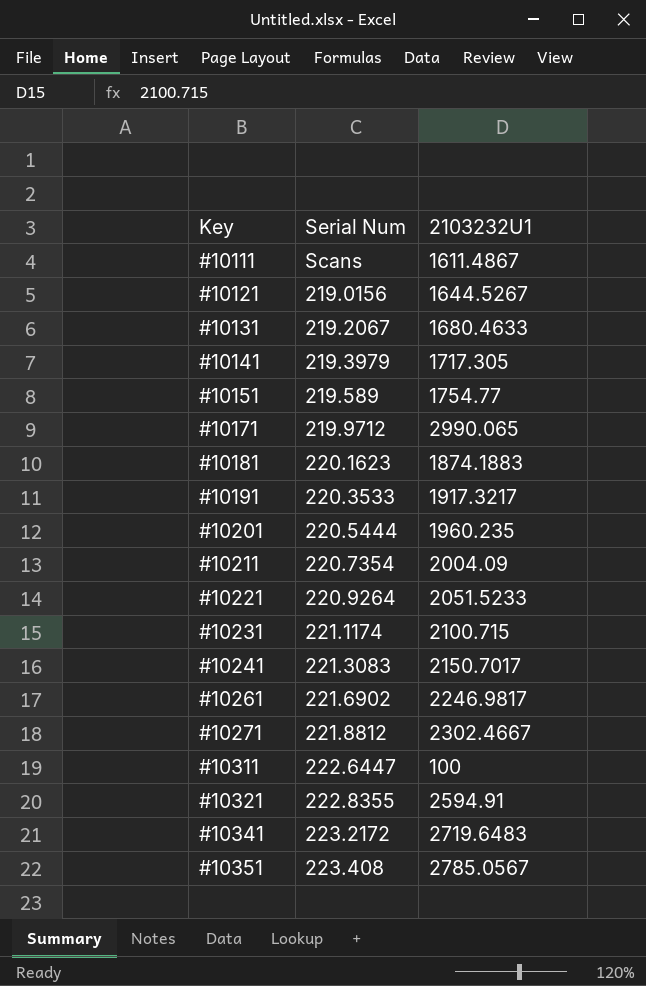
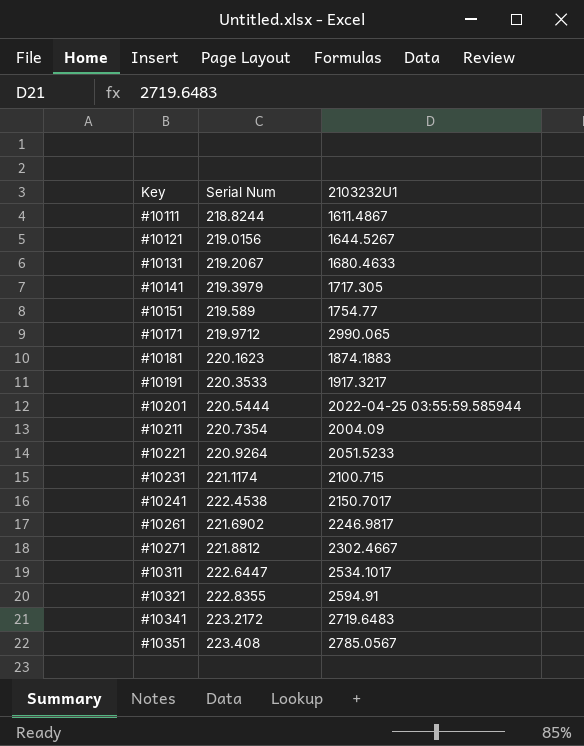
#10111 | Serial Num: Scans -> 218.8244
#10201 | 2103232U1: 1960.235 -> 2022-04-25 03:55:59.585944
#10241 | Serial Num: 221.3083 -> 222.4538
#10311 | 2103232U1: 100 -> 2534.1017

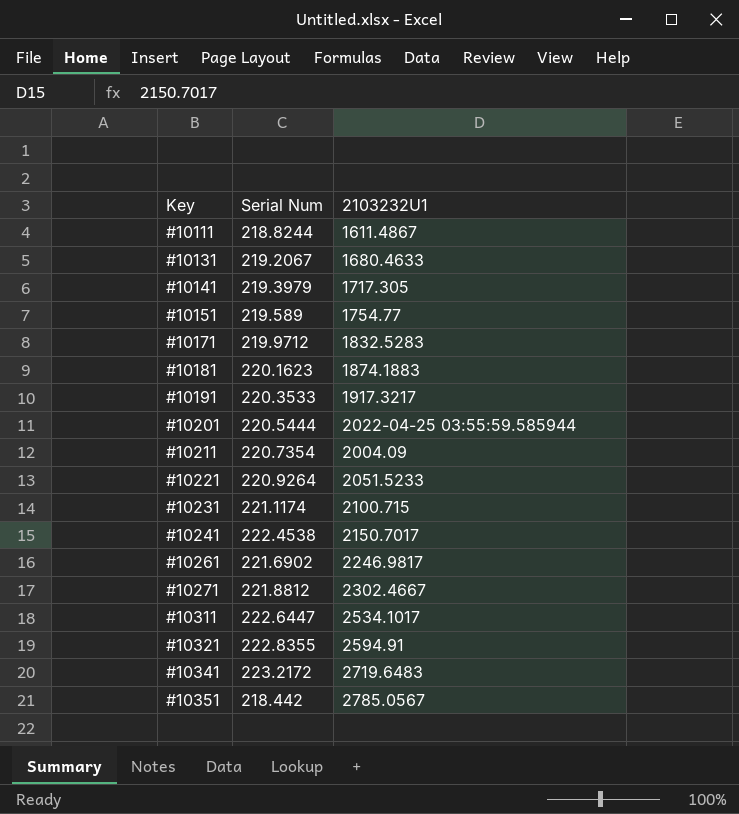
row #10121: 219.0156 | 1644.5267 -> none
#10171 | 2103232U1: 2990.065 -> 1832.5283
#10351 | Serial Num: 223.408 -> 218.442

